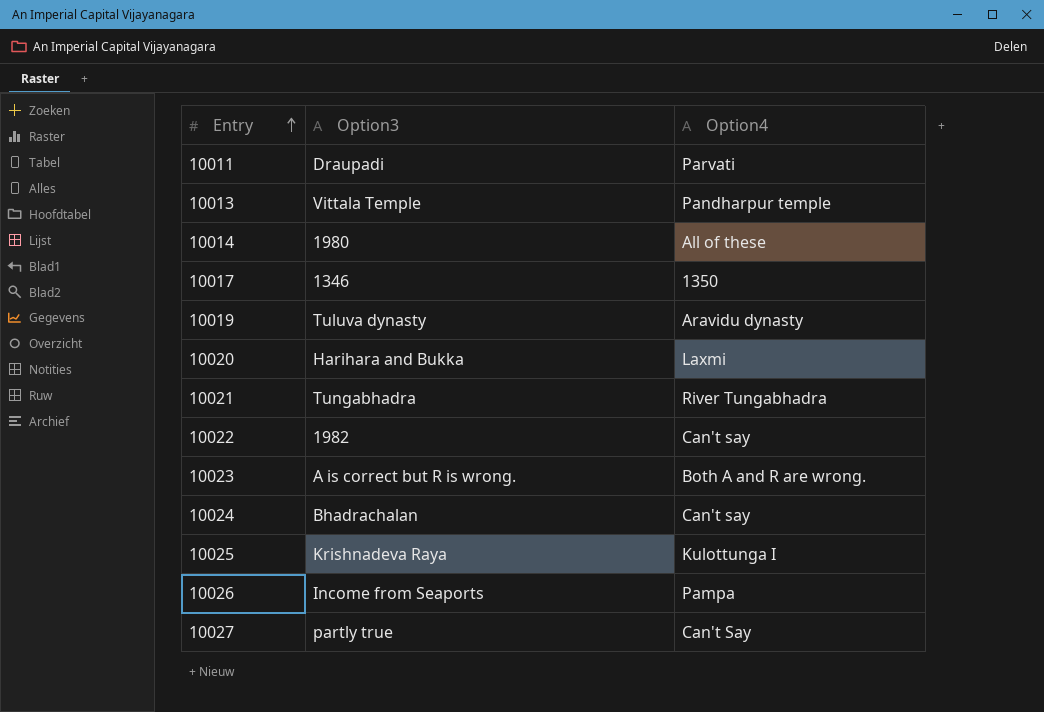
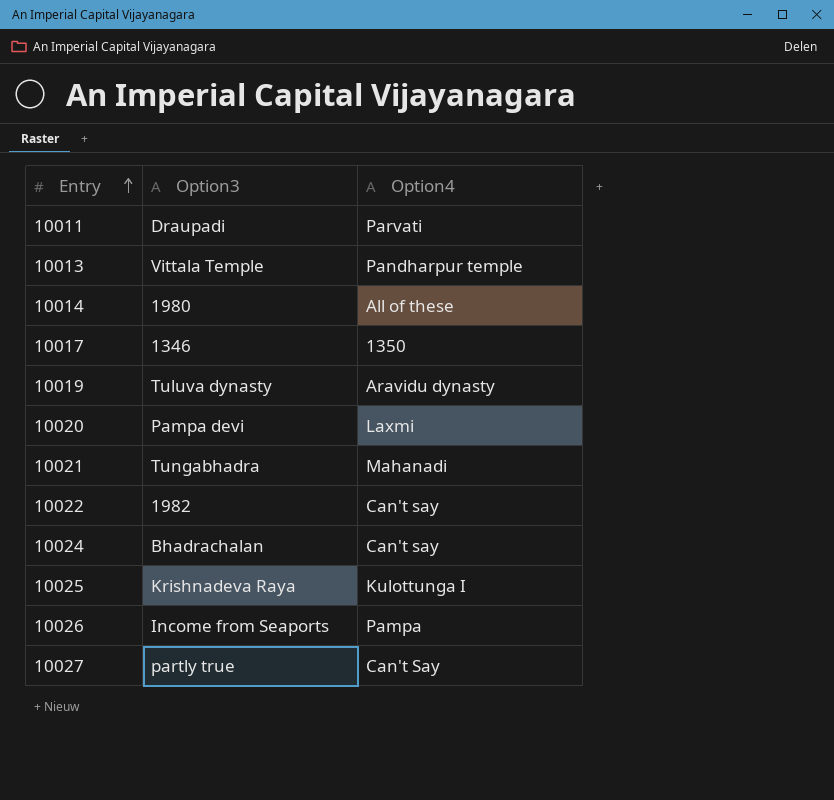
row 10023: A is correct but R is wrong. | Both A and R are wrong. -> none
10020 | Option3: Harihara and Bukka -> Pampa devi
10021 | Option4: River Tungabhadra -> Mahanadi

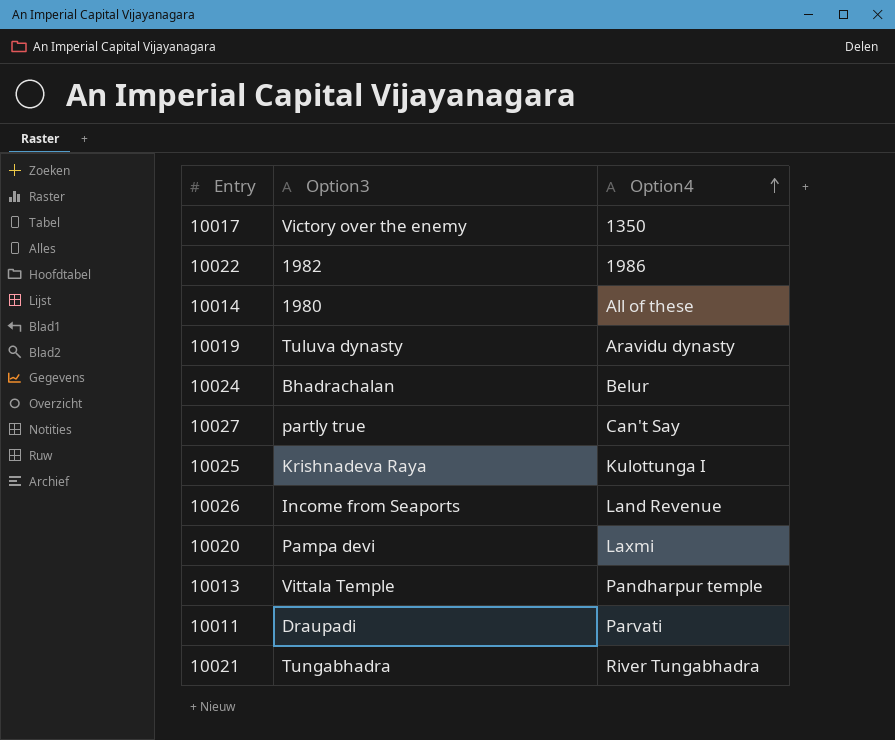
row order: Entry ascending -> Option4 ascending
10017 | Option3: 1346 -> Victory over the enemy
10022 | Option4: Can't say -> 1986
10024 | Option4: Can't say -> Belur
10026 | Option4: Pampa -> Land Revenue
10021 | Option4: Mahanadi -> River Tungabhadra

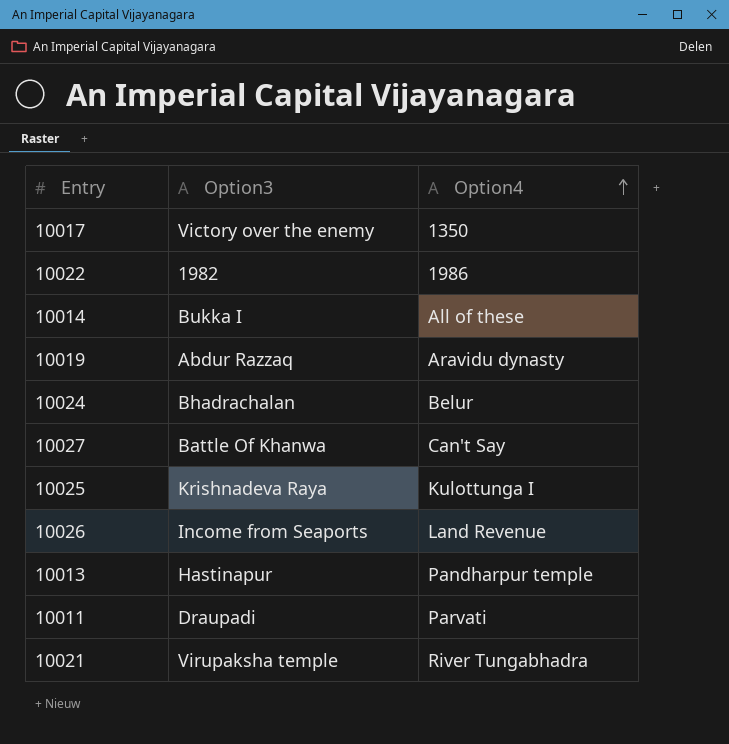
row 10020: Pampa devi | Laxmi -> none
10014 | Option3: 1980 -> Bukka I
10019 | Option3: Tuluva dynasty -> Abdur Razzaq
10027 | Option3: partly true -> Battle Of Khanwa
10013 | Option3: Vittala Temple -> Hastinapur
10021 | Option3: Tungabhadra -> Virupaksha temple

